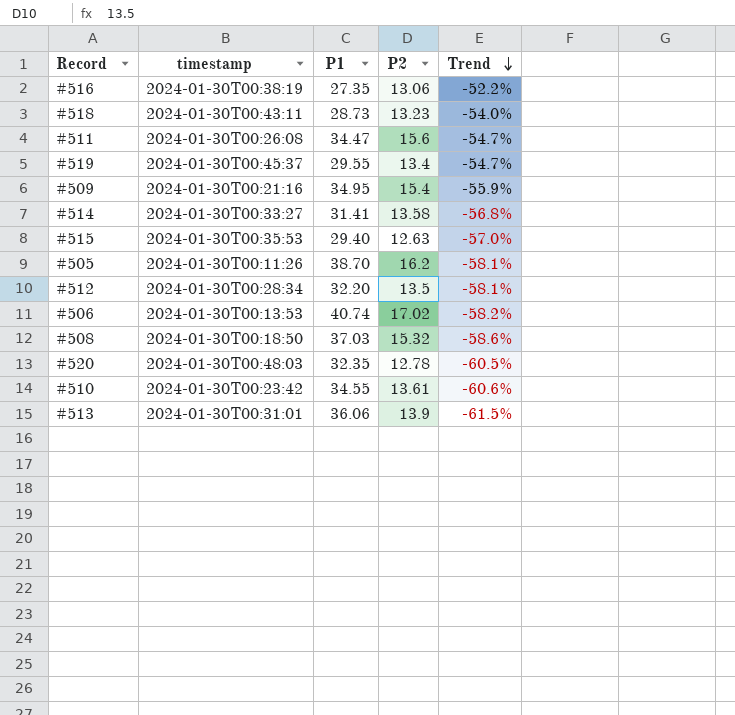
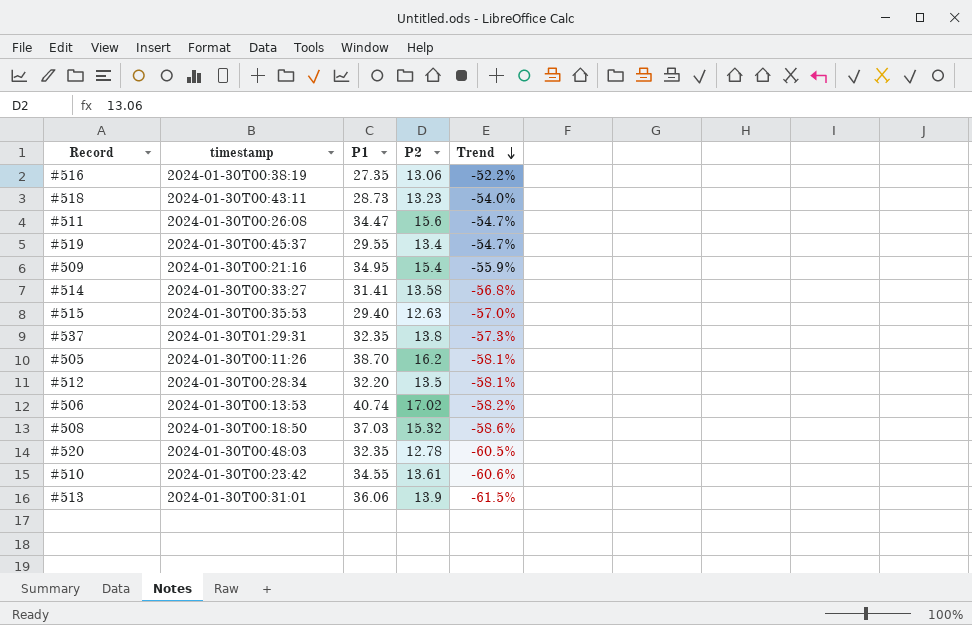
row #537: none -> 2024-01-30T01:29:31 | 32.35 | 13.8 | -57.3%

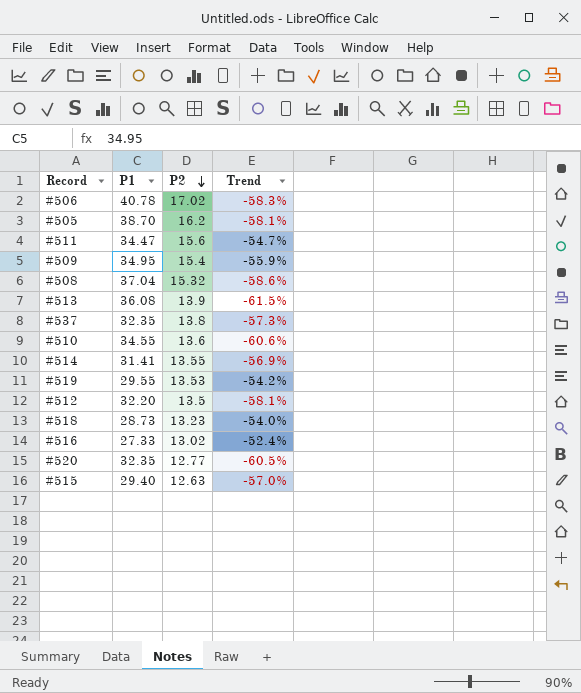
row order: Trend descending -> P2 descending
column timestamp | position: 2 -> none
#506 | P1: 40.74 -> 40.78
#506 | Trend: -58.2% -> -58.3%
#508 | P1: 37.03 -> 37.04
#513 | P1: 36.06 -> 36.08
#510 | P2: 13.61 -> 13.6
#514 | P2: 13.58 -> 13.55
#514 | Trend: -56.8% -> -56.9%
#519 | P2: 13.4 -> 13.53
#519 | Trend: -54.7% -> -54.2%
#516 | P1: 27.35 -> 27.33
#516 | P2: 13.06 -> 13.02
#516 | Trend: -52.2% -> -52.4%
#520 | P2: 12.78 -> 12.77

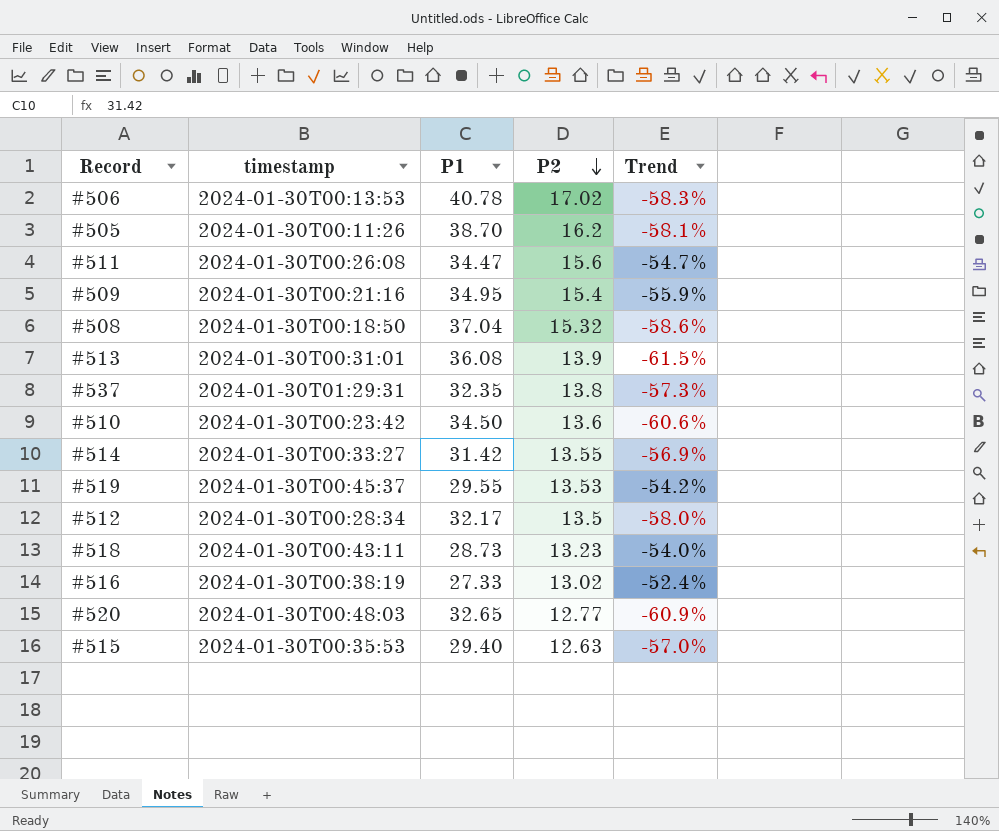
column timestamp | position: none -> 2
#510 | P1: 34.55 -> 34.50
#514 | P1: 31.41 -> 31.42
#512 | P1: 32.20 -> 32.17
#512 | Trend: -58.1% -> -58.0%
#520 | P1: 32.35 -> 32.65
#520 | Trend: -60.5% -> -60.9%

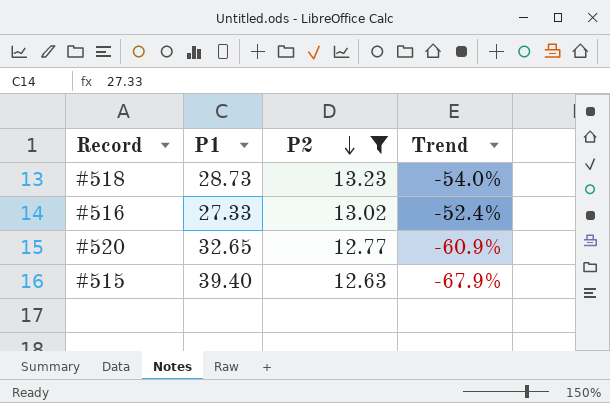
filter: none -> P2 <= 13.23
column timestamp | position: 2 -> none
#515 | P1: 29.40 -> 39.40
#515 | Trend: -57.0% -> -67.9%

